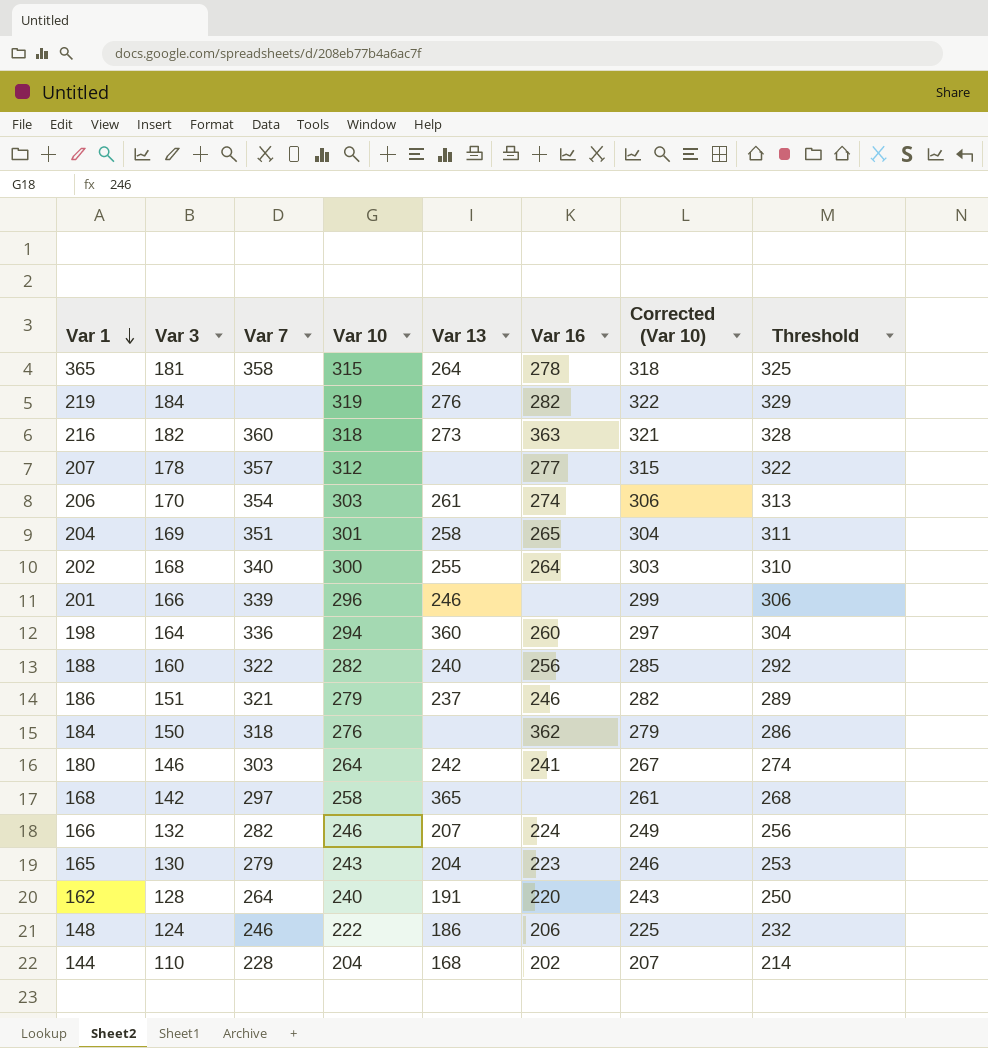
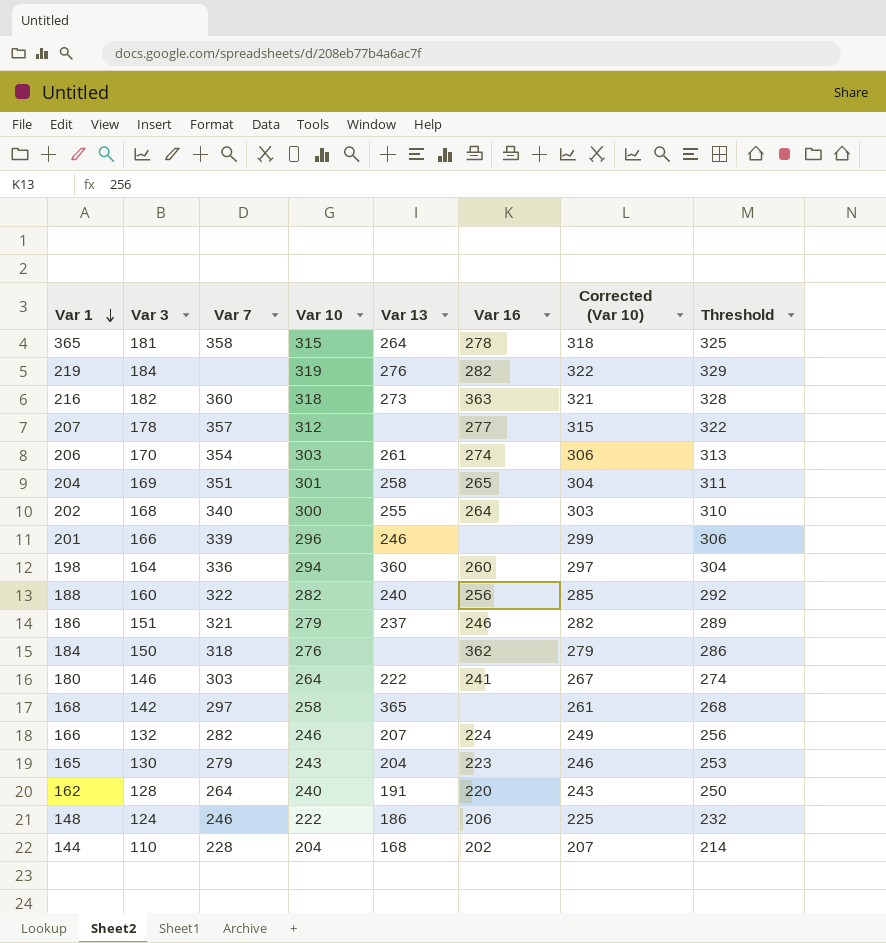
180 | Var 13: 242 -> 222

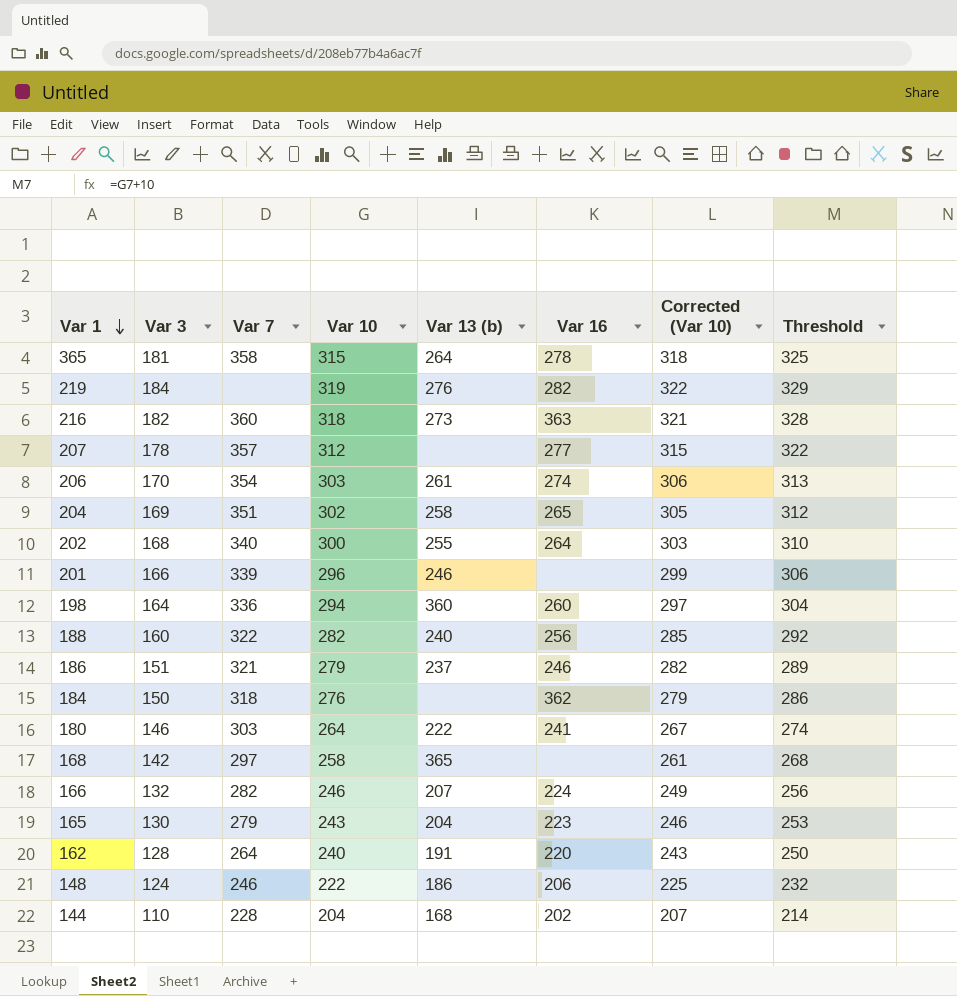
column name: Var 13 -> Var 13 (b)
204 | Var 10: 301 -> 302
204 | Corrected (Var 10): 304 -> 305
204 | Threshold: 311 -> 312

